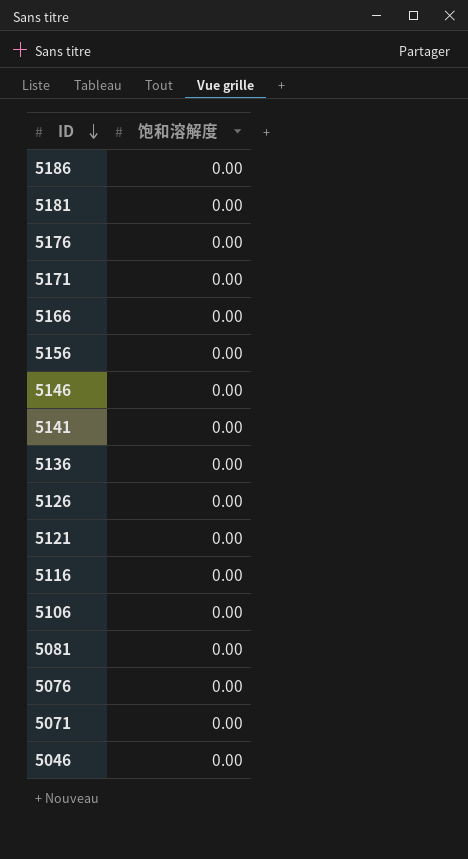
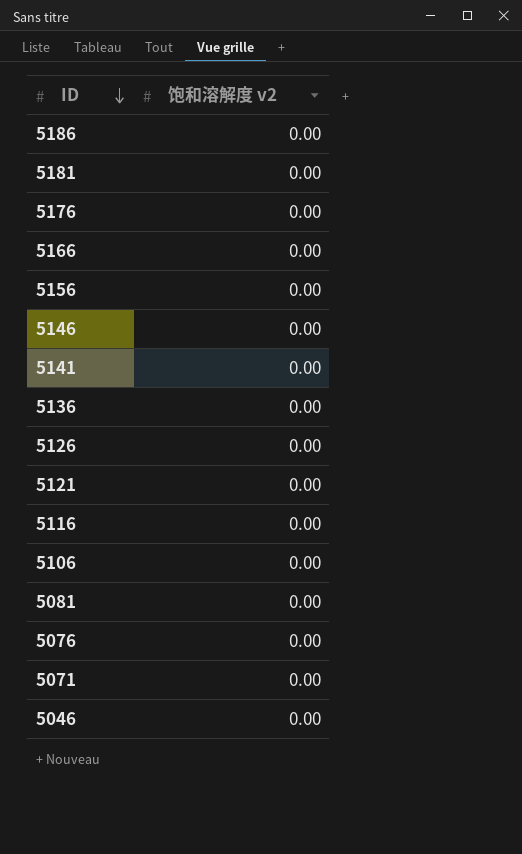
column name: 饱和溶解度 -> 饱和溶解度 v2
row 5171: 0.00 -> none

